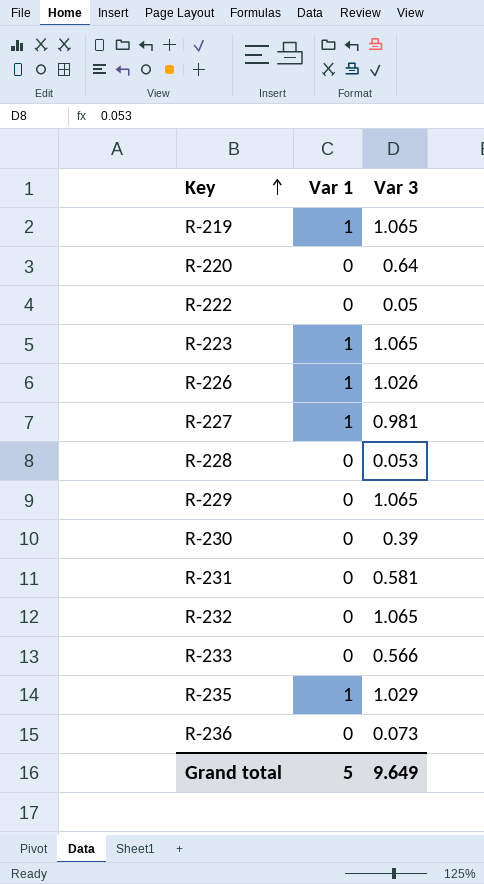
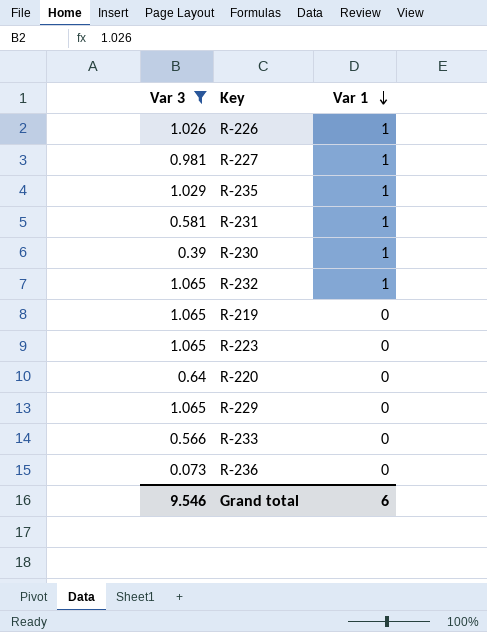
filter: none -> Var 3 >= 0.073
row order: Key ascending -> Var 1 descending
column Var 3 | position: 3 -> 1
R-231 | Var 1: 0 -> 1
R-230 | Var 1: 0 -> 1
R-232 | Var 1: 0 -> 1
R-219 | Var 1: 1 -> 0
R-223 | Var 1: 1 -> 0
Grand total | Var 3: 9.649 -> 9.546
Grand total | Var 1: 5 -> 6

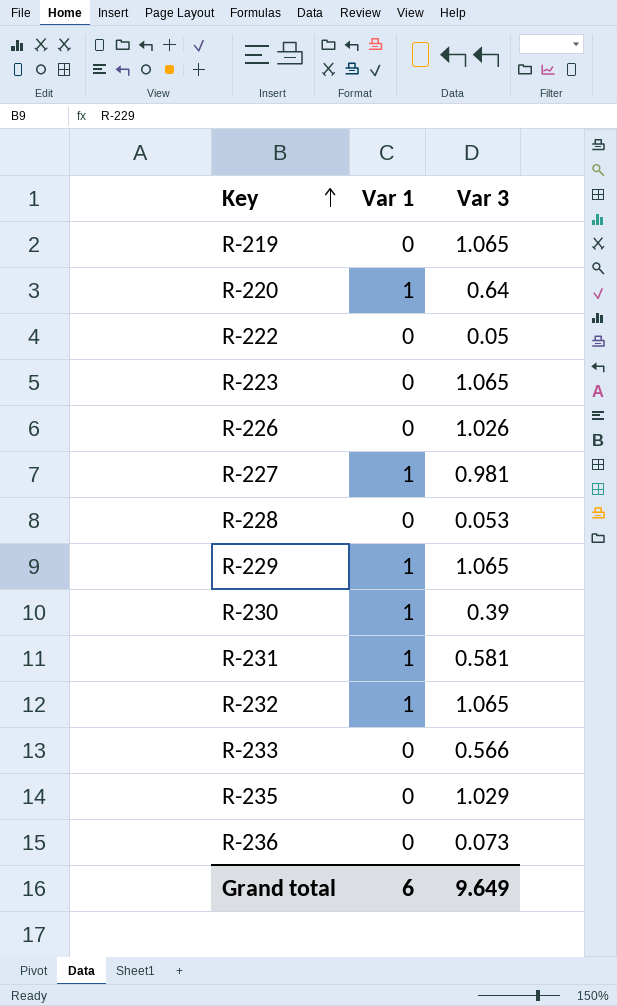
filter: Var 3 >= 0.073 -> none
row order: Var 1 descending -> Key ascending
column Var 3 | position: 1 -> 3
R-220 | Var 1: 0 -> 1
R-226 | Var 1: 1 -> 0
R-229 | Var 1: 0 -> 1
R-235 | Var 1: 1 -> 0
Grand total | Var 3: 9.546 -> 9.649

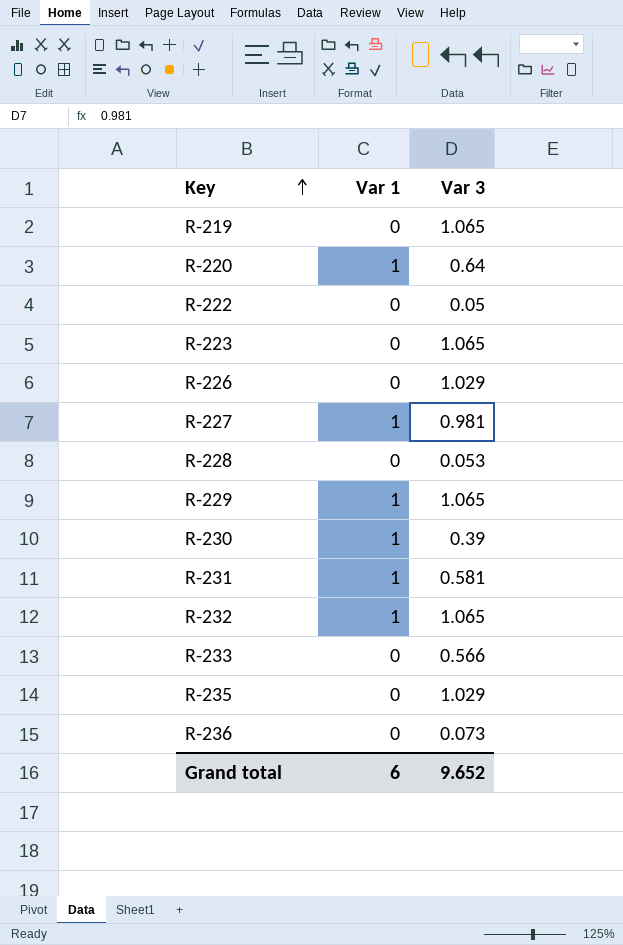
R-226 | Var 3: 1.026 -> 1.029
Grand total | Var 3: 9.649 -> 9.652

